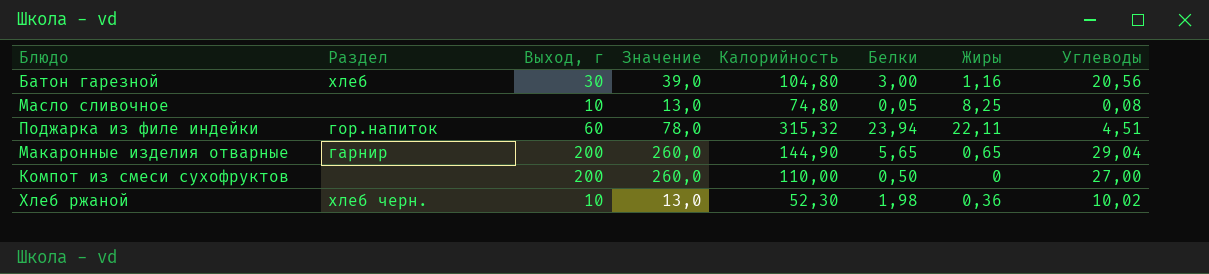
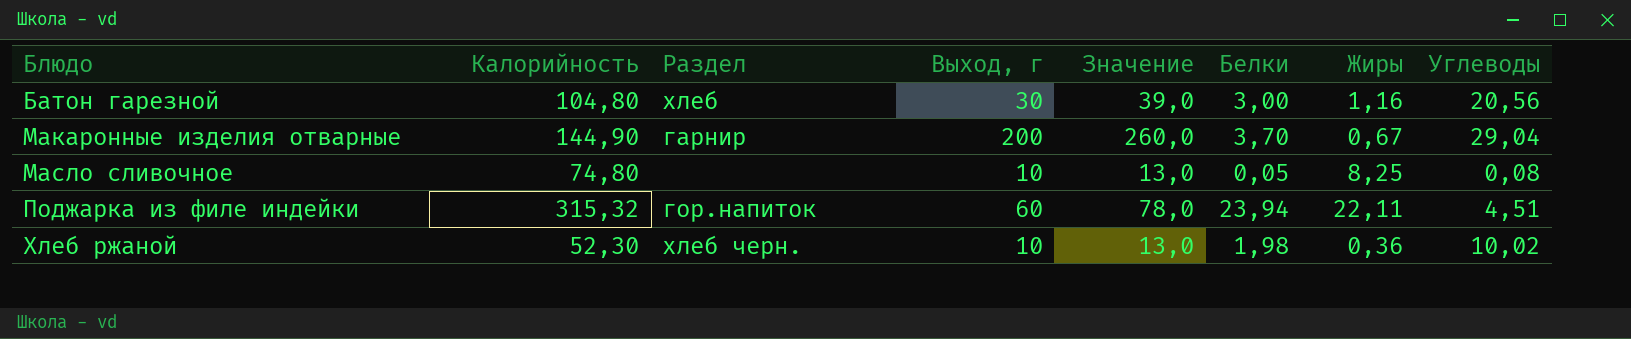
row order: none -> Блюдо ascending
column Калорийность | position: 5 -> 2
row Компот из смеси сухофруктов: none | 200 | 260,0 | 110,00 | 0,50 | 0 | 27,00 -> none
Макаронные изделия отварные | Белки: 5,65 -> 3,70
Макаронные изделия отварные | Жиры: 0,65 -> 0,67

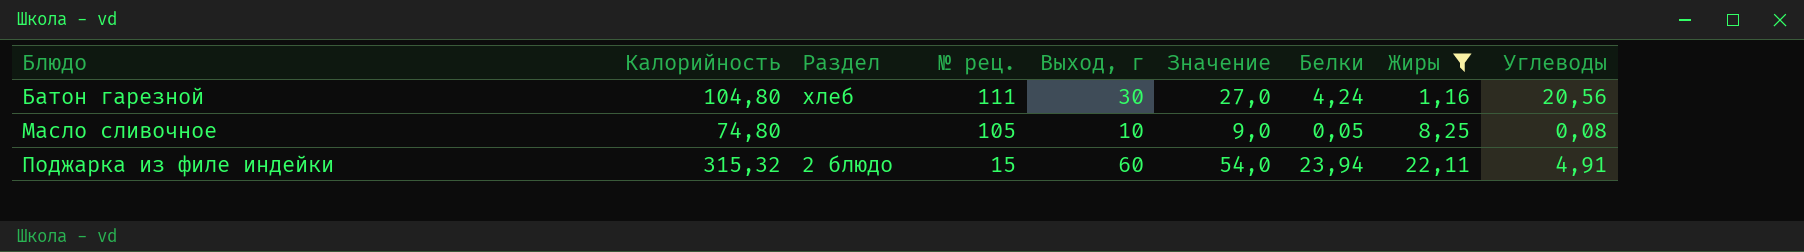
filter: none -> Жиры >= 1,16
column № рец. | position: none -> 4
column Значение | formula: [Выход, г] * 1,3 -> [Выход, г] * 0,9
Батон гарезной | Белки: 3,00 -> 4,24
Поджарка из филе индейки | Раздел: гор.напиток -> 2 блюдо
Поджарка из филе индейки | Углеводы: 4,51 -> 4,91

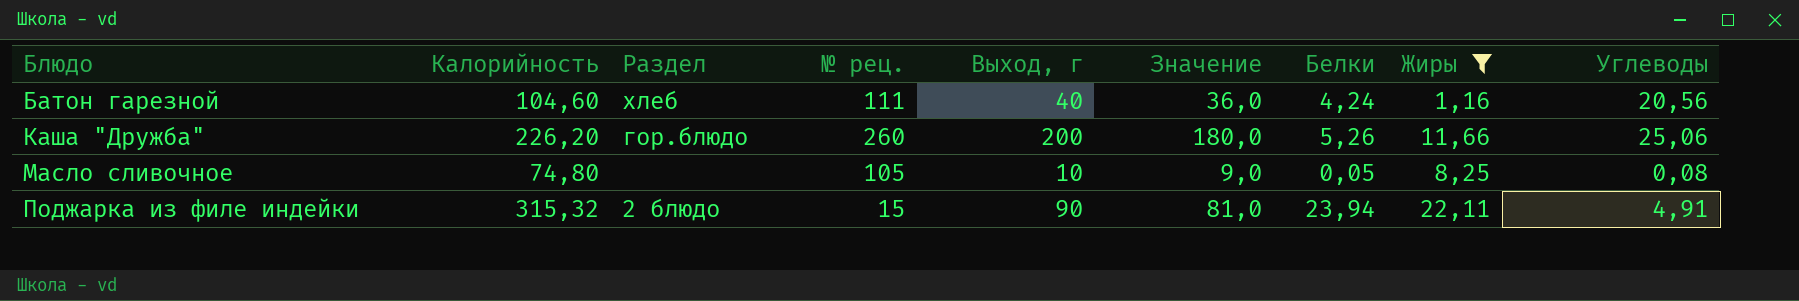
Батон гарезной | Калорийность: 104,80 -> 104,60
Батон гарезной | Выход, г: 30 -> 40
Батон гарезной | Значение: 27,0 -> 36,0
row Каша "Дружба": none -> 226,20 | гор.блюдо | 260 | 200 | 180,0 | 5,26 | 11,66 | 25,06
Поджарка из филе индейки | Выход, г: 60 -> 90
Поджарка из филе индейки | Значение: 54,0 -> 81,0

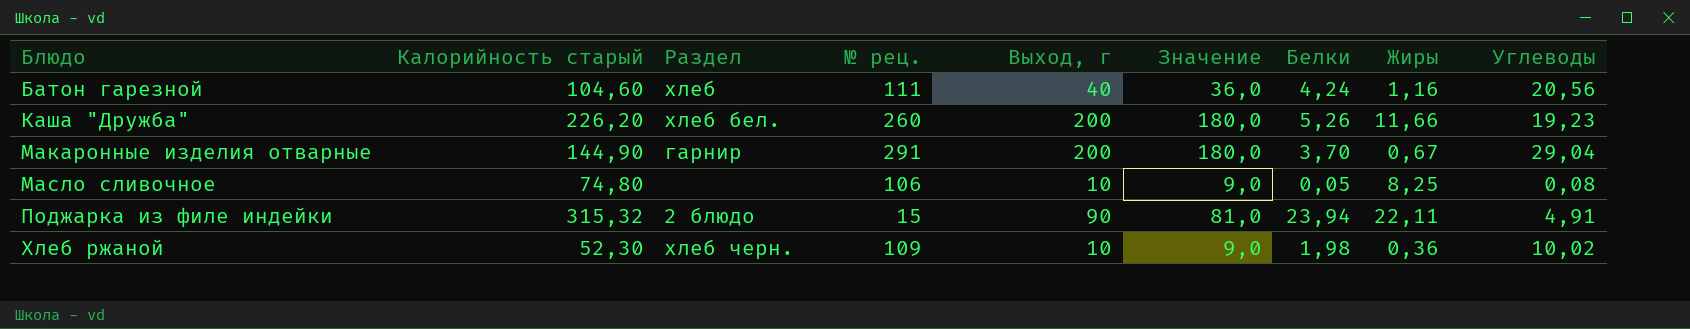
filter: Жиры >= 1,16 -> none
column name: Калорийность -> Калорийность старый
Каша "Дружба" | Раздел: гор.блюдо -> хлеб бел.
Каша "Дружба" | Углеводы: 25,06 -> 19,23
Масло сливочное | № рец.: 105 -> 106

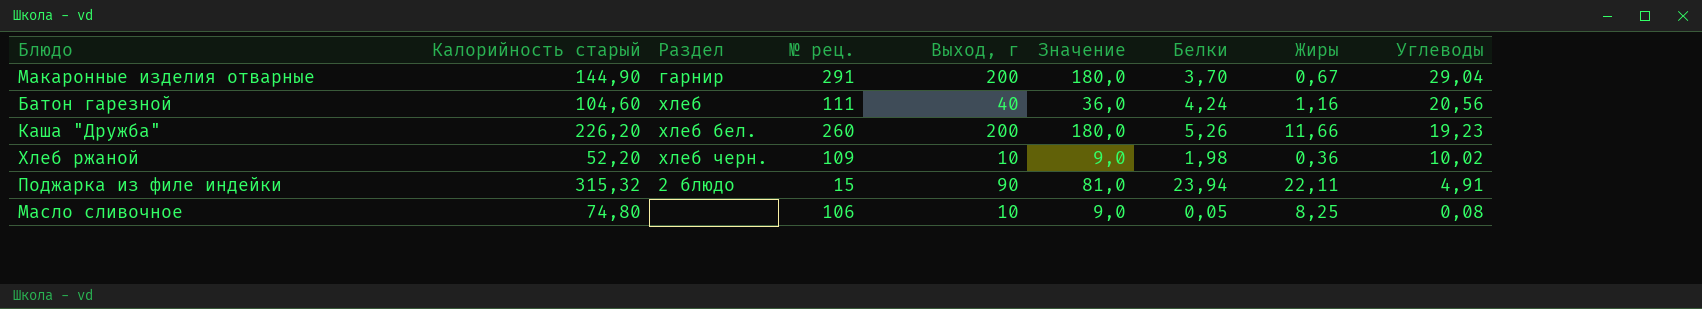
row order: Блюдо ascending -> Углеводы descending
Хлеб ржаной | Калорийность старый: 52,30 -> 52,20

